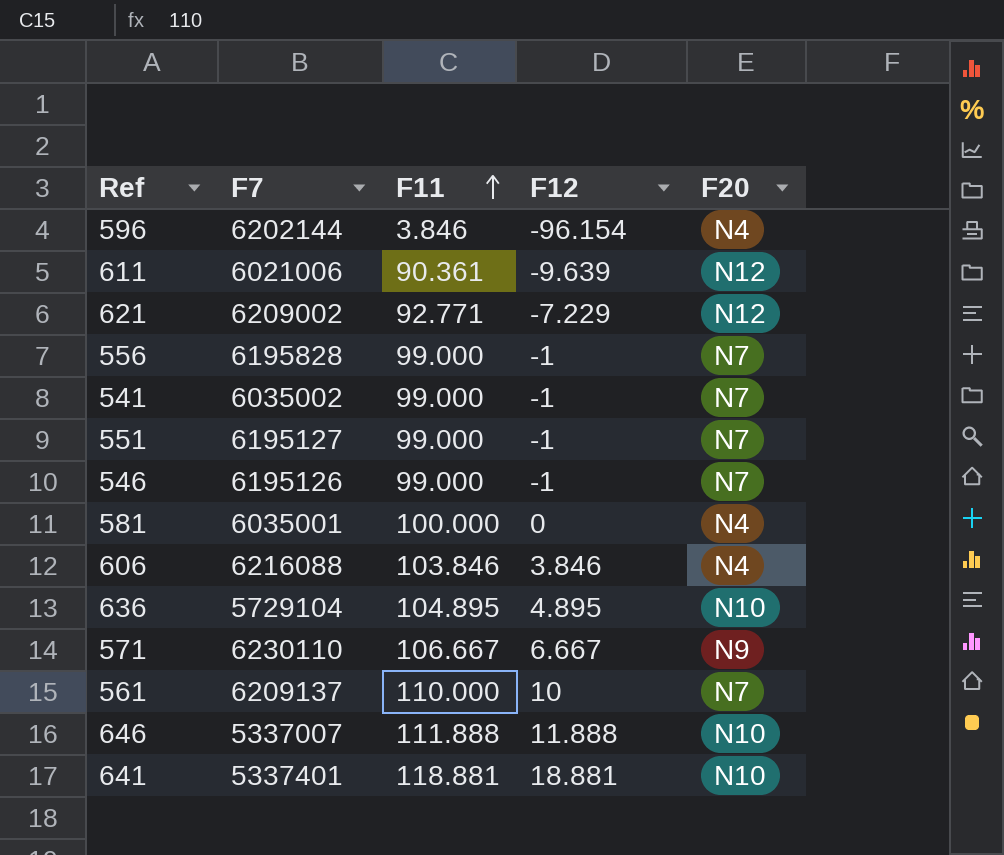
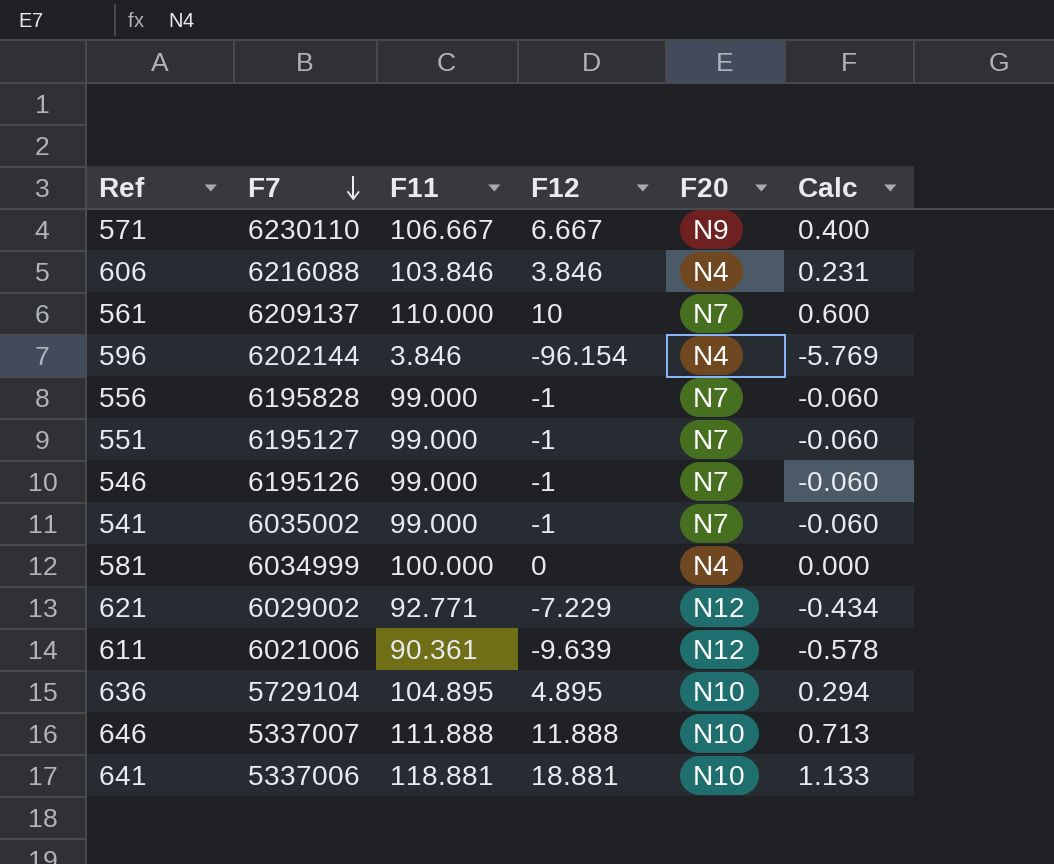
row order: F11 ascending -> F7 descending
column Calc | formula: none -> [F12] * 0.06
581 | F7: 6035001 -> 6034999
621 | F7: 6209002 -> 6029002
641 | F7: 5337401 -> 5337006

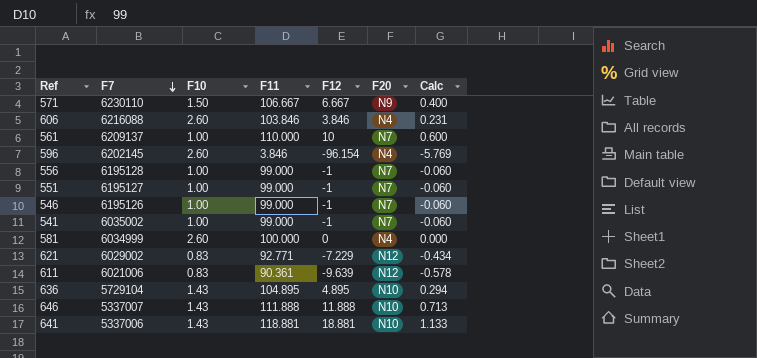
column F10 | position: none -> 3
596 | F7: 6202144 -> 6202145
556 | F7: 6195828 -> 6195128

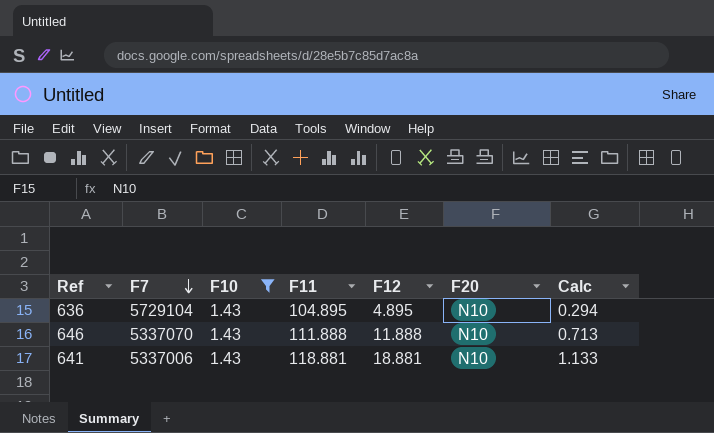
filter: none -> F10 = 1.43
646 | F7: 5337007 -> 5337070

